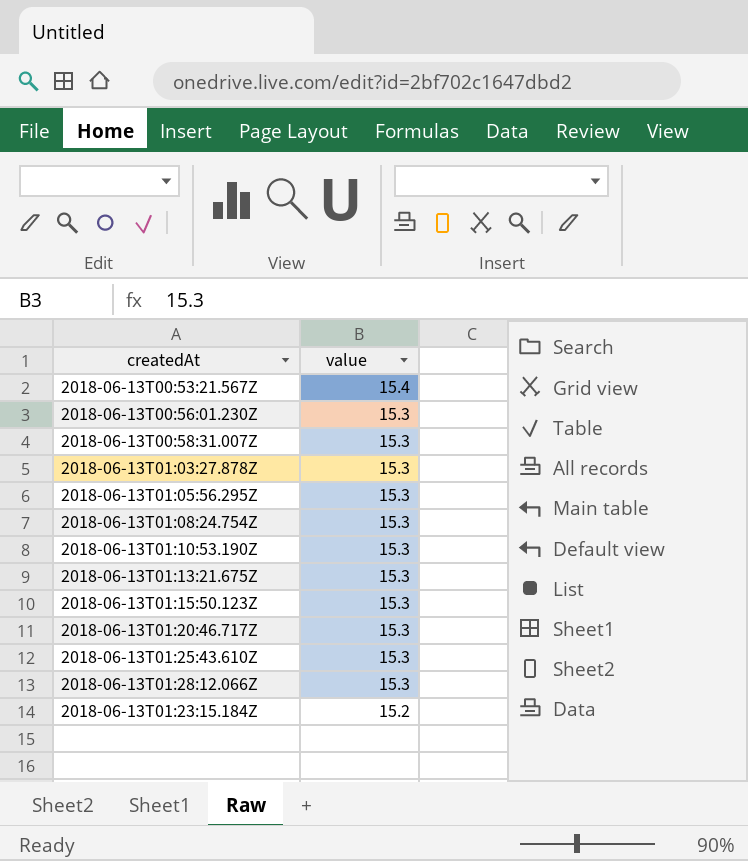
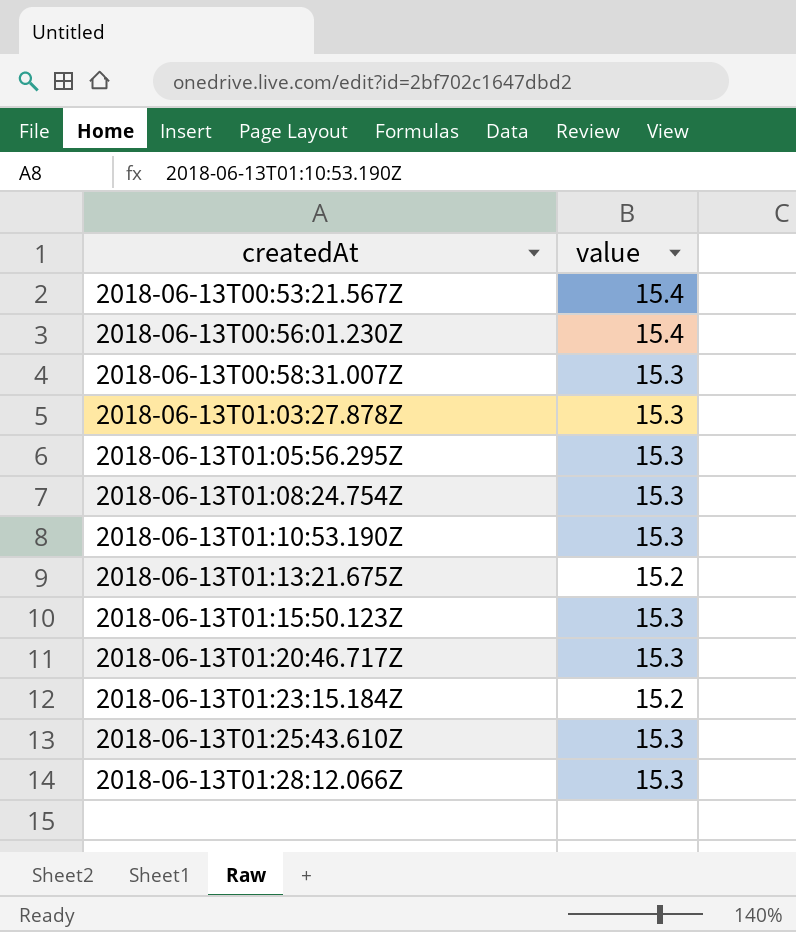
row order: value descending -> createdAt ascending
2018-06-13T00:56:01.230Z | value: 15.3 -> 15.4
2018-06-13T01:13:21.675Z | value: 15.3 -> 15.2

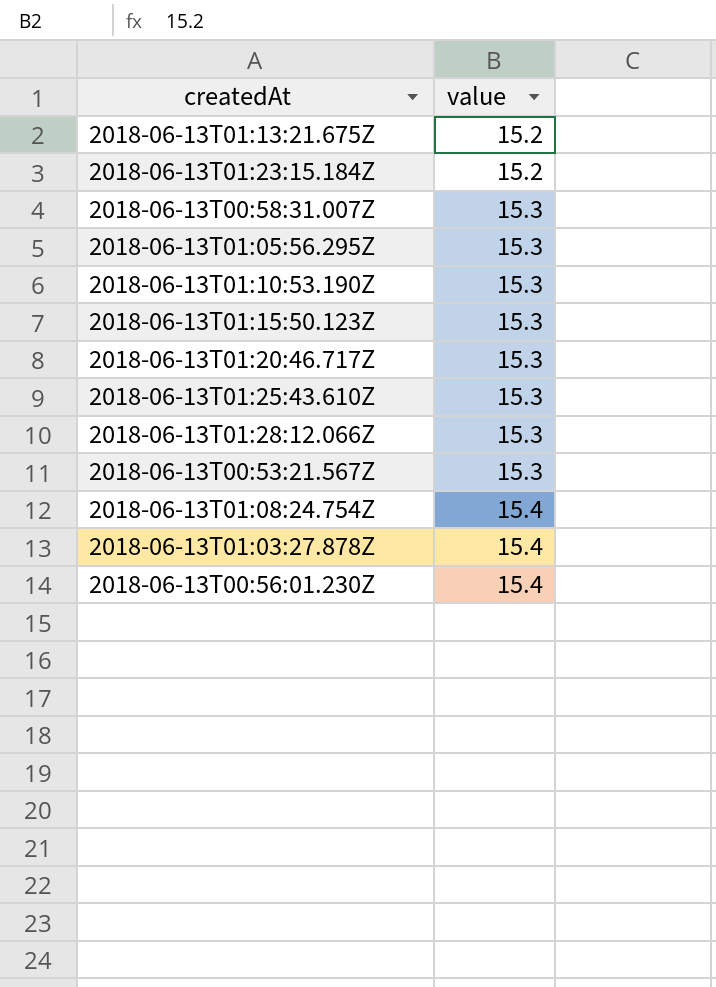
row order: createdAt ascending -> value ascending
2018-06-13T00:53:21.567Z | value: 15.4 -> 15.3
2018-06-13T01:08:24.754Z | value: 15.3 -> 15.4
2018-06-13T01:03:27.878Z | value: 15.3 -> 15.4

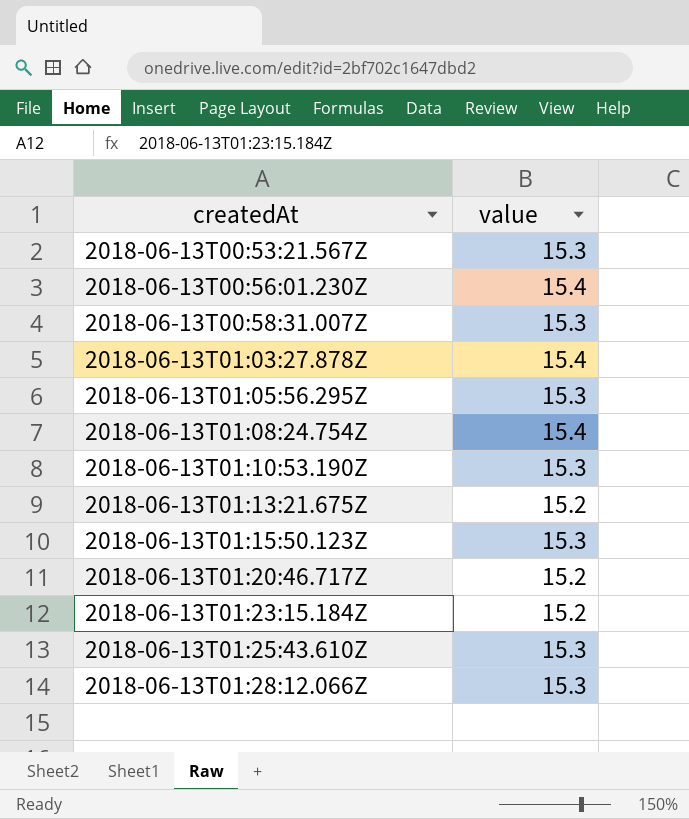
row order: value ascending -> createdAt ascending
2018-06-13T01:20:46.717Z | value: 15.3 -> 15.2

